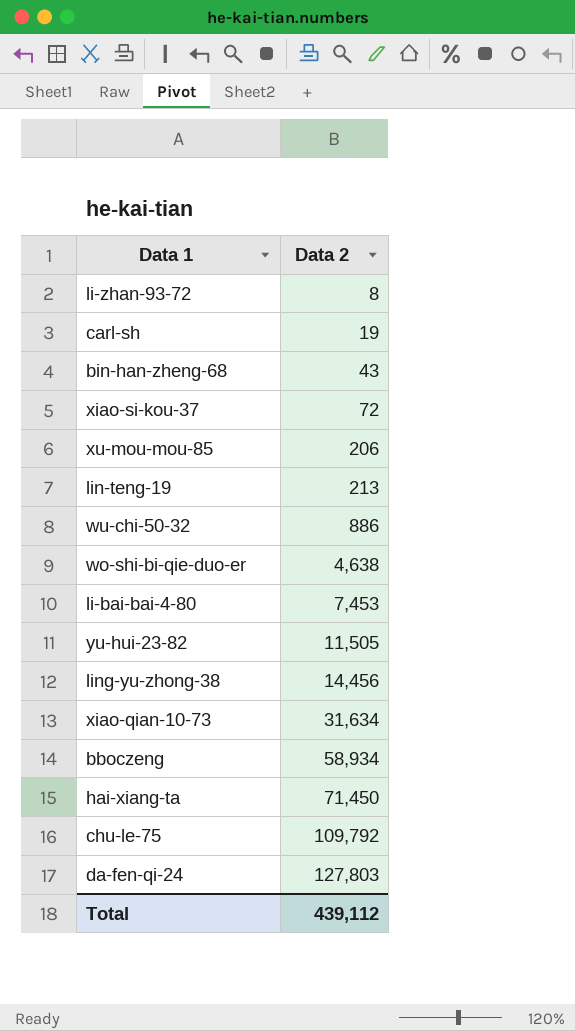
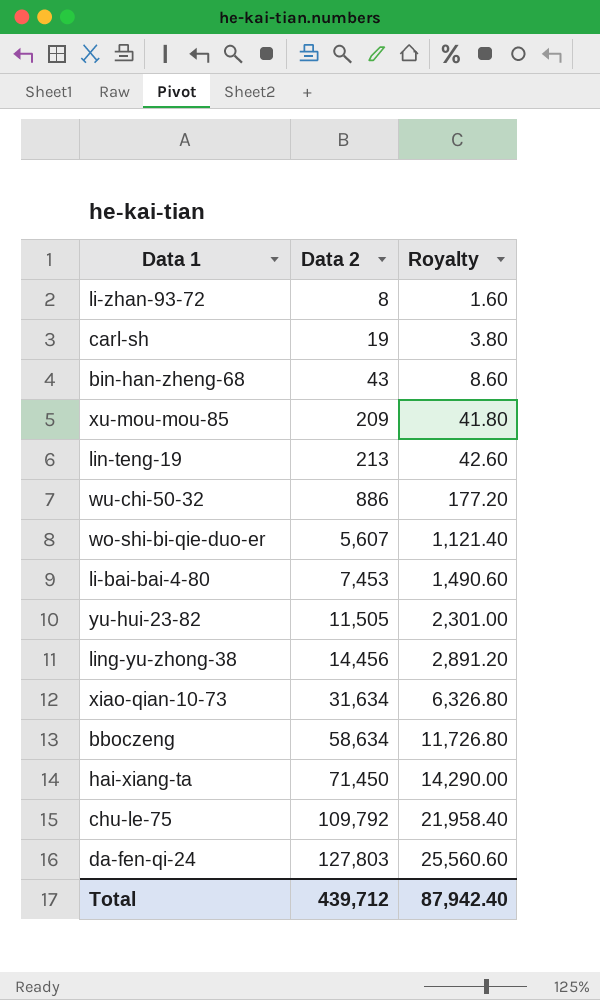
column Royalty | formula: none -> [Data 2] * 0.2
row xiao-si-kou-37: 72 -> none
xu-mou-mou-85 | Data 2: 206 -> 209
wo-shi-bi-qie-duo-er | Data 2: 4,638 -> 5,607
bboczeng | Data 2: 58,934 -> 58,634
Total | Data 2: 439,112 -> 439,712

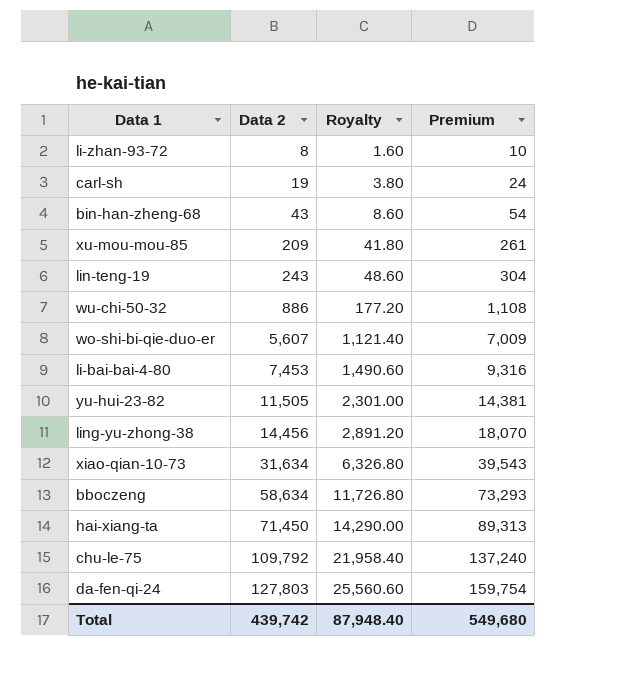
column Premium | formula: none -> [Data 2] * 1.25
lin-teng-19 | Data 2: 213 -> 243
lin-teng-19 | Royalty: 42.60 -> 48.60
Total | Data 2: 439,712 -> 439,742
Total | Royalty: 87,942.40 -> 87,948.40

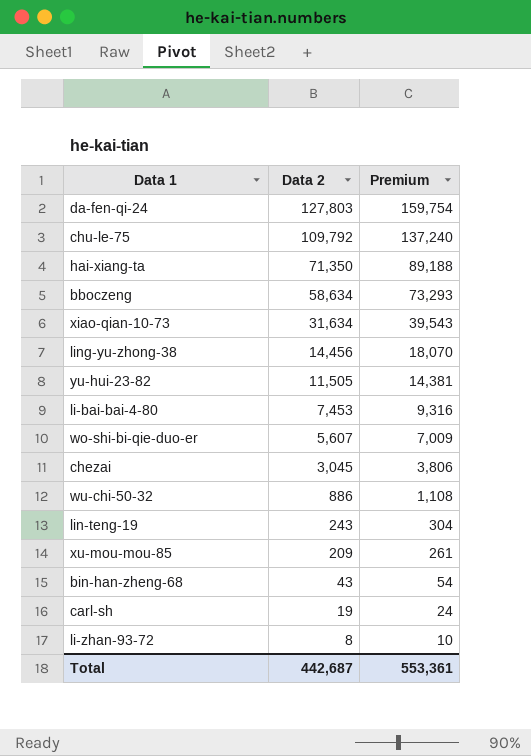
row order: Data 2 ascending -> Data 2 descending
column Royalty | formula: [Data 2] * 0.2 -> none
hai-xiang-ta | Data 2: 71,450 -> 71,350
hai-xiang-ta | Premium: 89,313 -> 89,188
row chezai: none -> 3,045 | 3,806
Total | Data 2: 439,742 -> 442,687
Total | Premium: 549,680 -> 553,361

